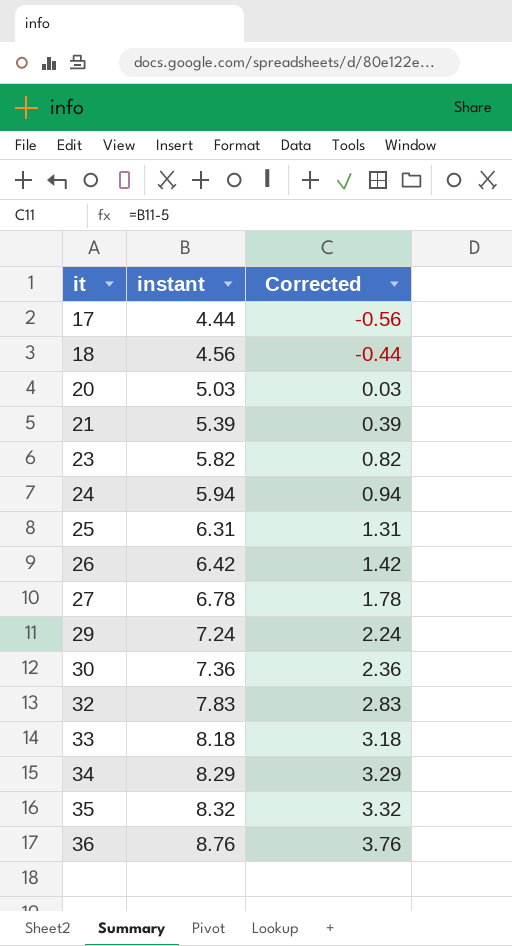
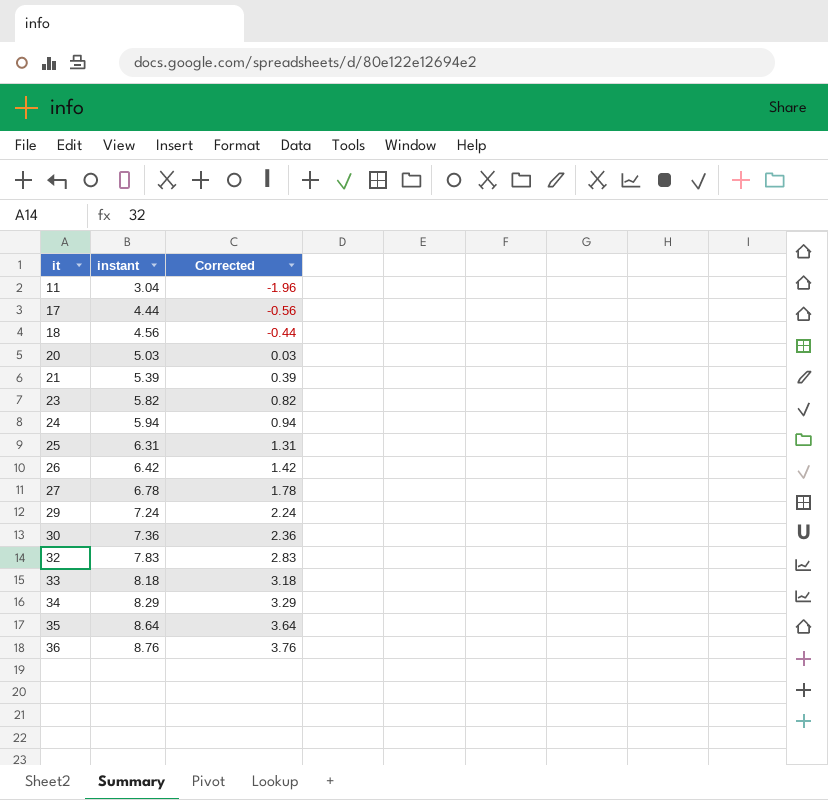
row 11: none -> 3.04 | -1.96
35 | instant: 8.32 -> 8.64
35 | Corrected: 3.32 -> 3.64

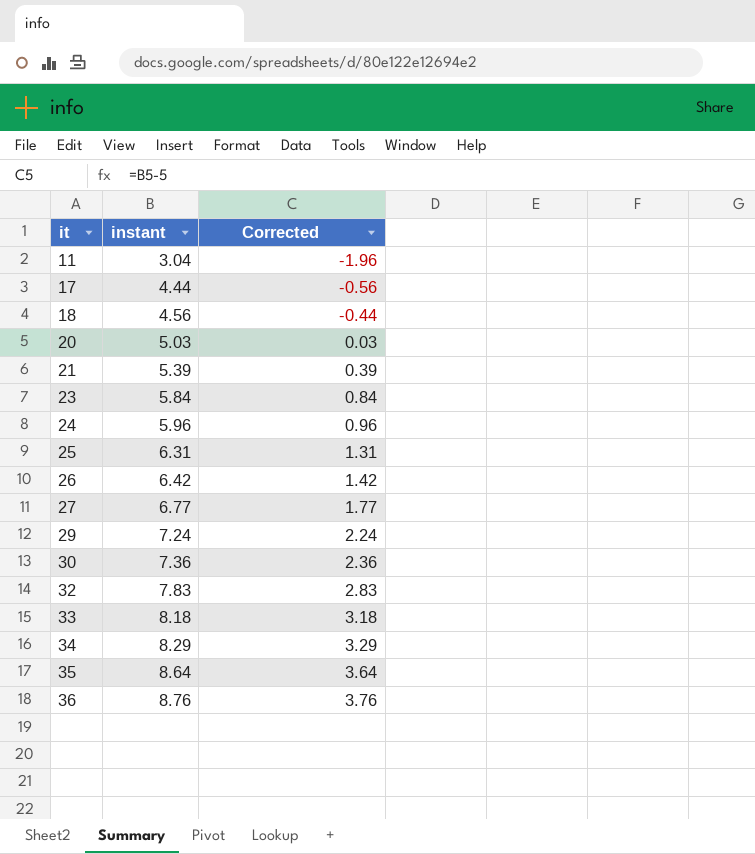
23 | instant: 5.82 -> 5.84
23 | Corrected: 0.82 -> 0.84
24 | instant: 5.94 -> 5.96
24 | Corrected: 0.94 -> 0.96
27 | instant: 6.78 -> 6.77
27 | Corrected: 1.78 -> 1.77

